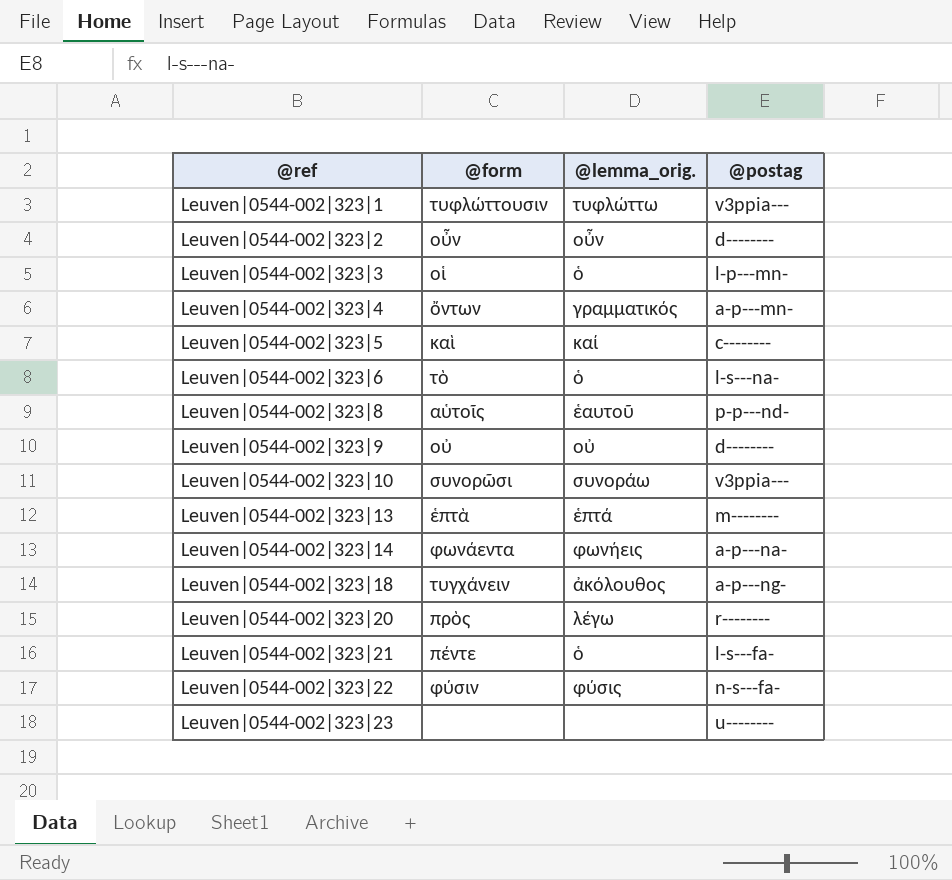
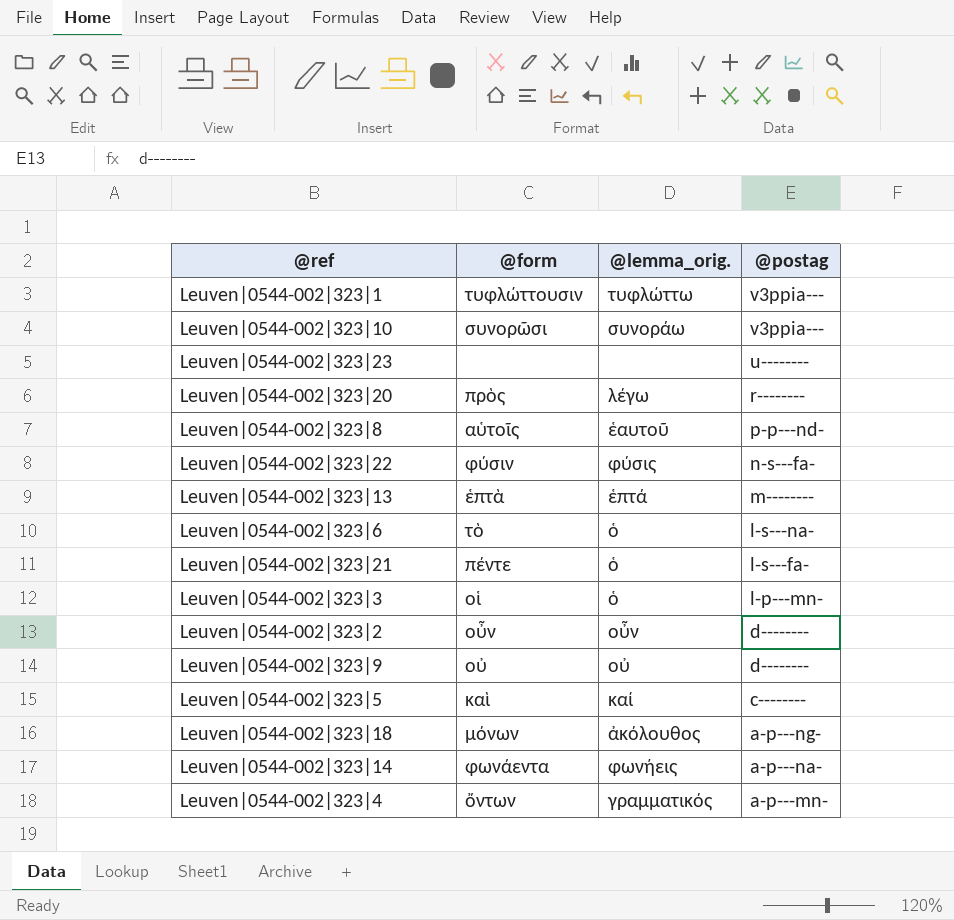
row order: @ref ascending -> @postag descending
Leuven|0544-002|323|18 | @form: τυγχάνειν -> μόνων

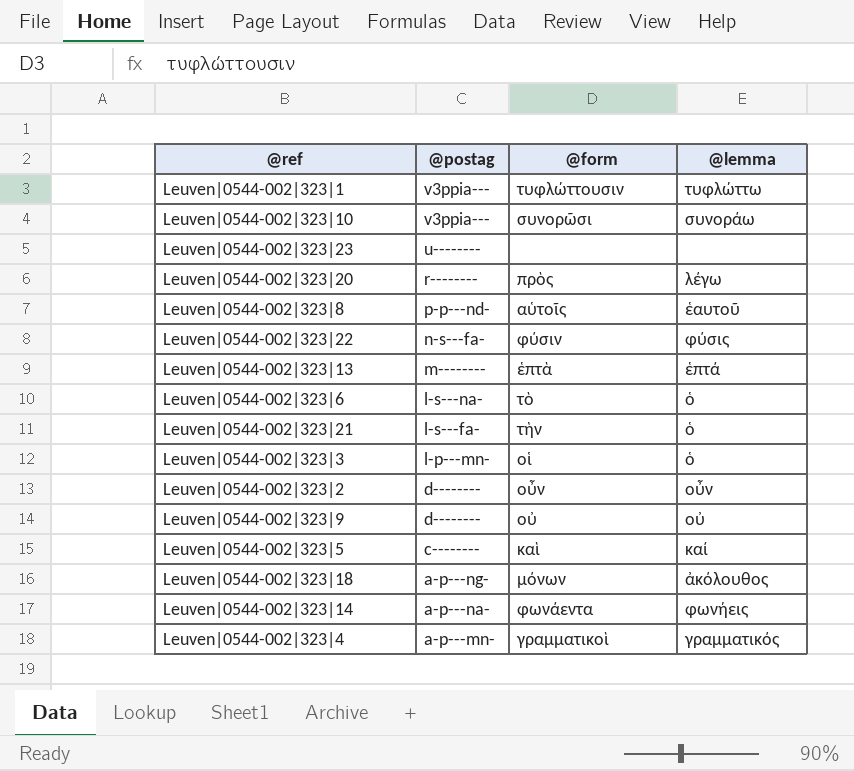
column @postag | position: 4 -> 2
column name: @lemma_orig. -> @lemma
Leuven|0544-002|323|21 | @form: πέντε -> τὴν
Leuven|0544-002|323|4 | @form: ὄντων -> γραμματικοὶ

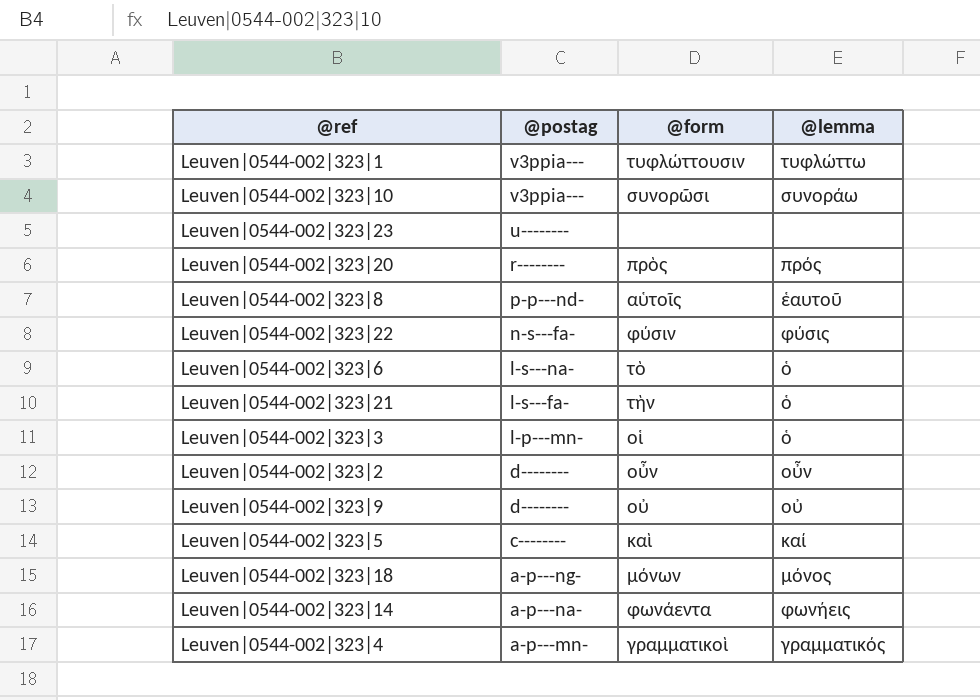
row Leuven|0544-002|323|13: m-------- | ἑπτὰ | ἑπτά -> none
Leuven|0544-002|323|20 | @lemma: λέγω -> πρός
Leuven|0544-002|323|18 | @lemma: ἀκόλουθος -> μόνος

